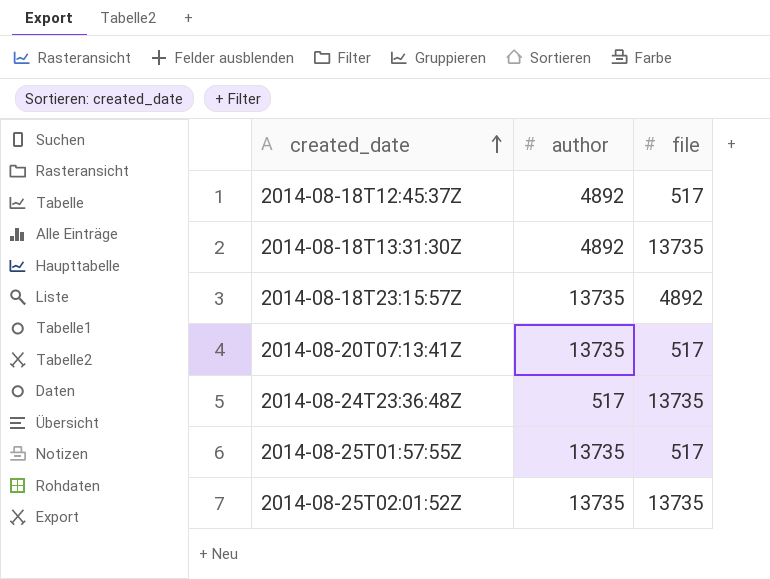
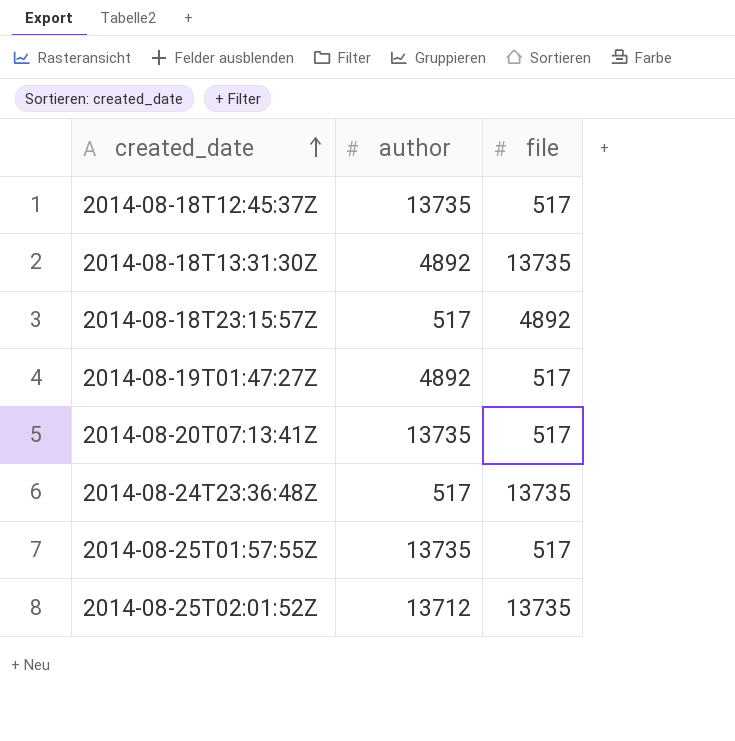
2014-08-18T12:45:37Z | author: 4892 -> 13735
2014-08-18T23:15:57Z | author: 13735 -> 517
row 2014-08-19T01:47:27Z: none -> 4892 | 517
2014-08-25T02:01:52Z | author: 13735 -> 13712

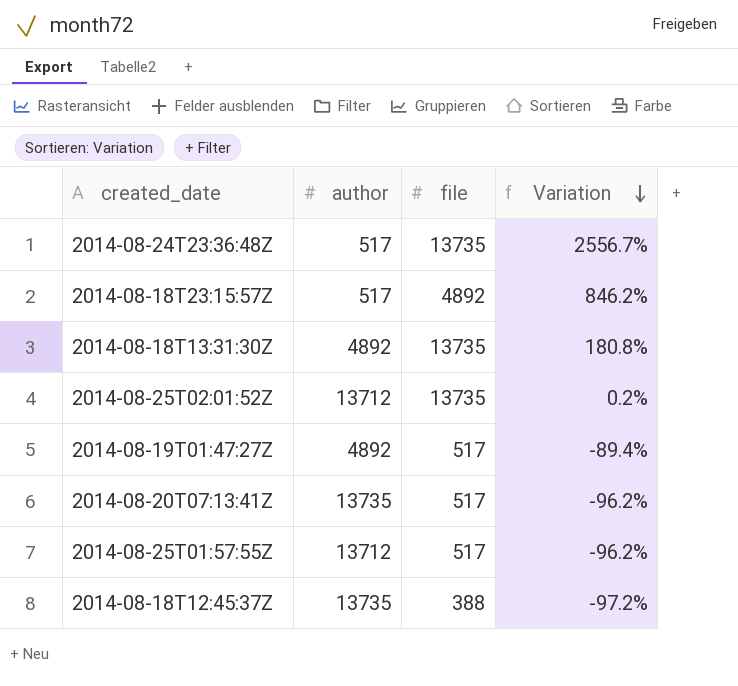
row order: created_date ascending -> Variation descending
column Variation | formula: none -> ([file] - [author]) / [author]
2014-08-25T01:57:55Z | author: 13735 -> 13712
2014-08-18T12:45:37Z | file: 517 -> 388

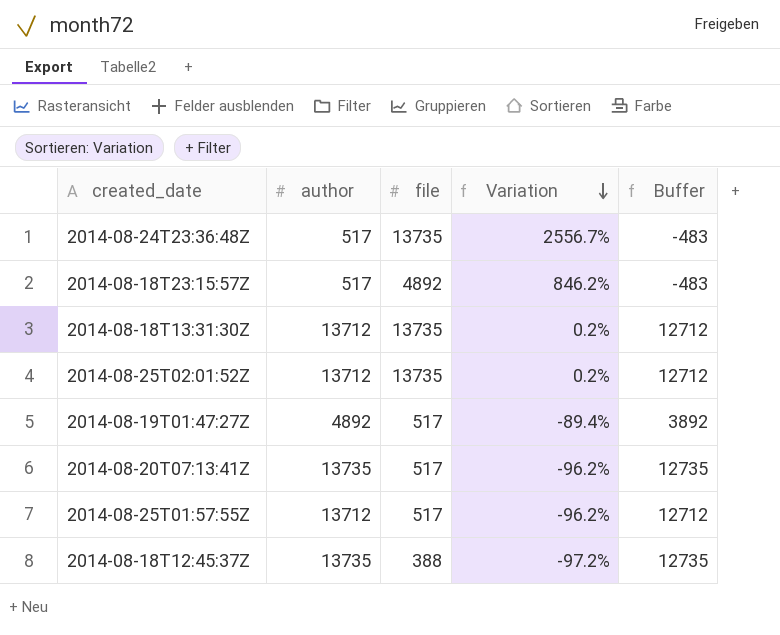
column Buffer | formula: none -> [author] - 1000
2014-08-18T13:31:30Z | author: 4892 -> 13712
2014-08-18T13:31:30Z | Variation: 180.8% -> 0.2%

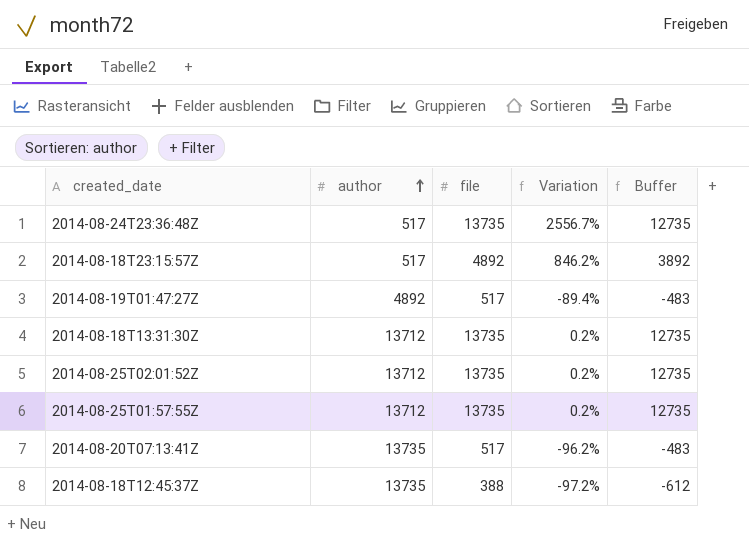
row order: Variation descending -> author ascending
column Buffer | formula: [author] - 1000 -> [file] - 1000
2014-08-25T01:57:55Z | file: 517 -> 13735
2014-08-25T01:57:55Z | Variation: -96.2% -> 0.2%

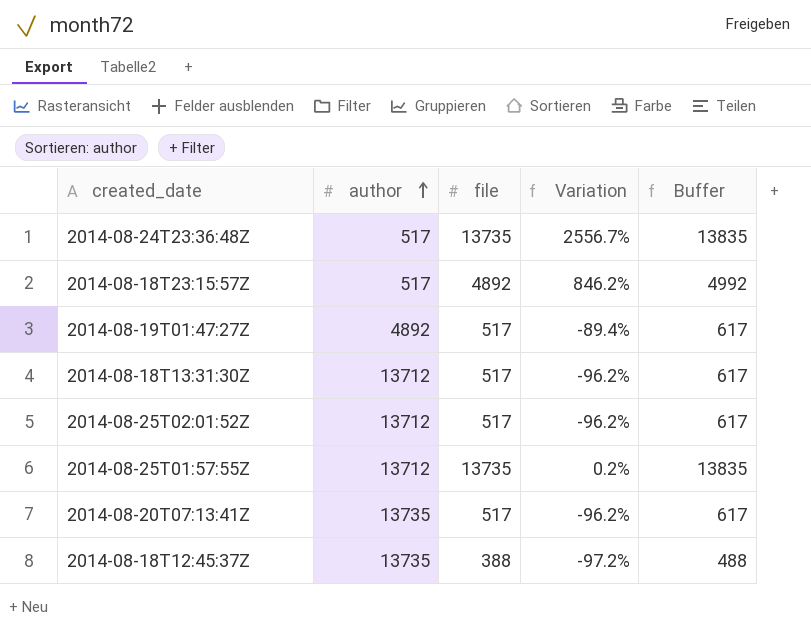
column Buffer | formula: [file] - 1000 -> [file] + 100
2014-08-18T13:31:30Z | file: 13735 -> 517
2014-08-18T13:31:30Z | Variation: 0.2% -> -96.2%
2014-08-25T02:01:52Z | file: 13735 -> 517
2014-08-25T02:01:52Z | Variation: 0.2% -> -96.2%

